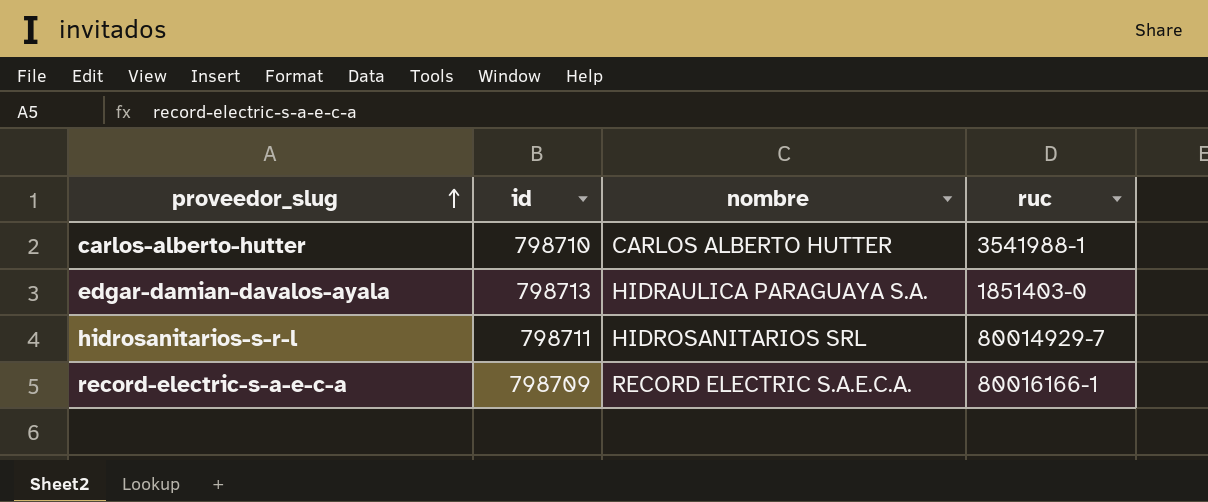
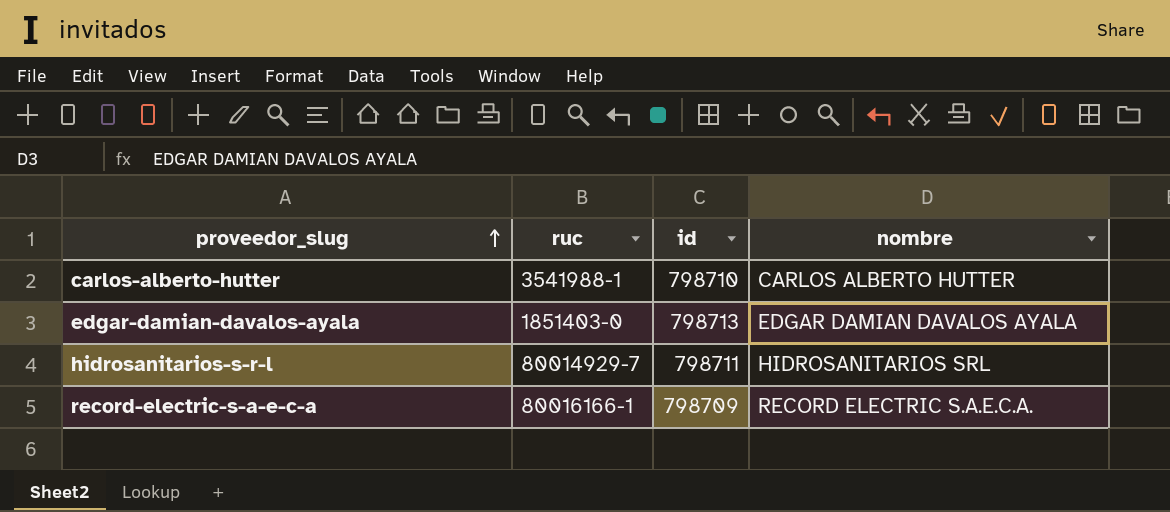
column ruc | position: 4 -> 2
edgar-damian-davalos-ayala | nombre: HIDRAULICA PARAGUAYA S.A. -> EDGAR DAMIAN DAVALOS AYALA

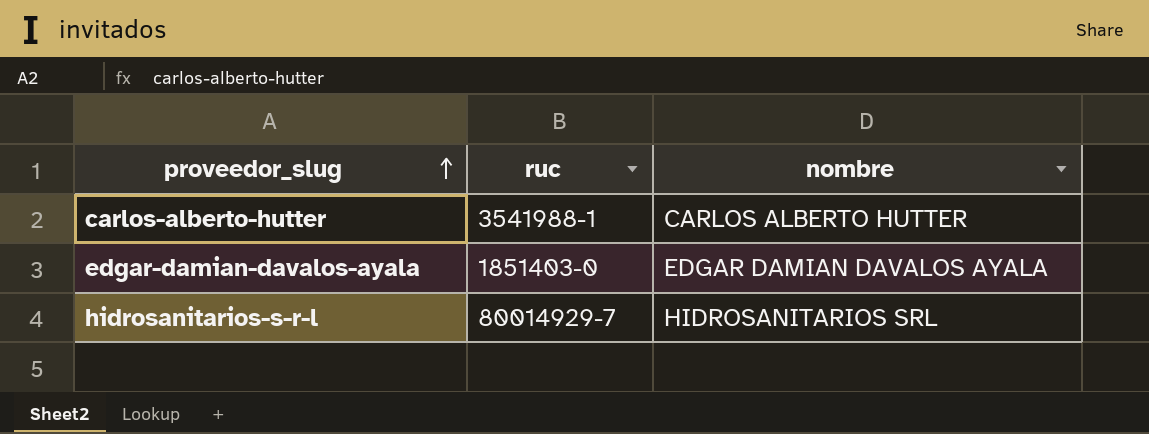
column id | position: 3 -> none
row record-electric-s-a-e-c-a: 80016166-1 | 798709 | RECORD ELECTRIC S.A.E.C.A. -> none

